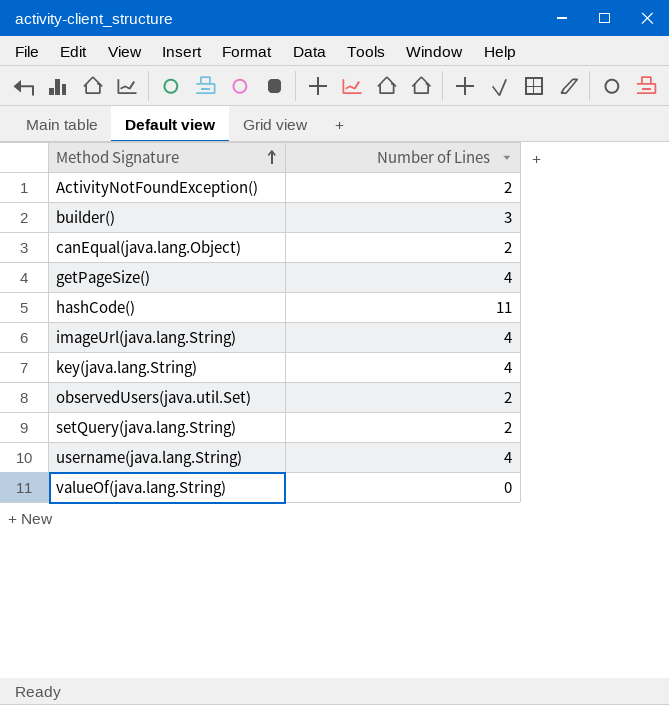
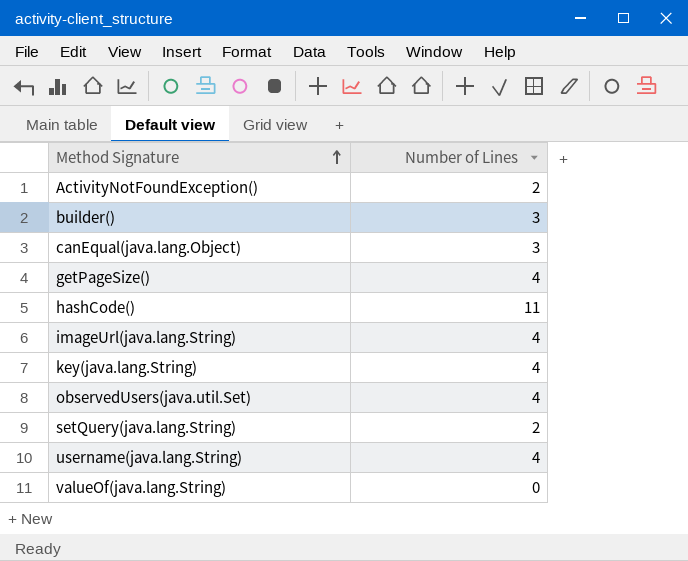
canEqual(java.lang.Object) | Number of Lines: 2 -> 3
observedUsers(java.util.Set) | Number of Lines: 2 -> 4

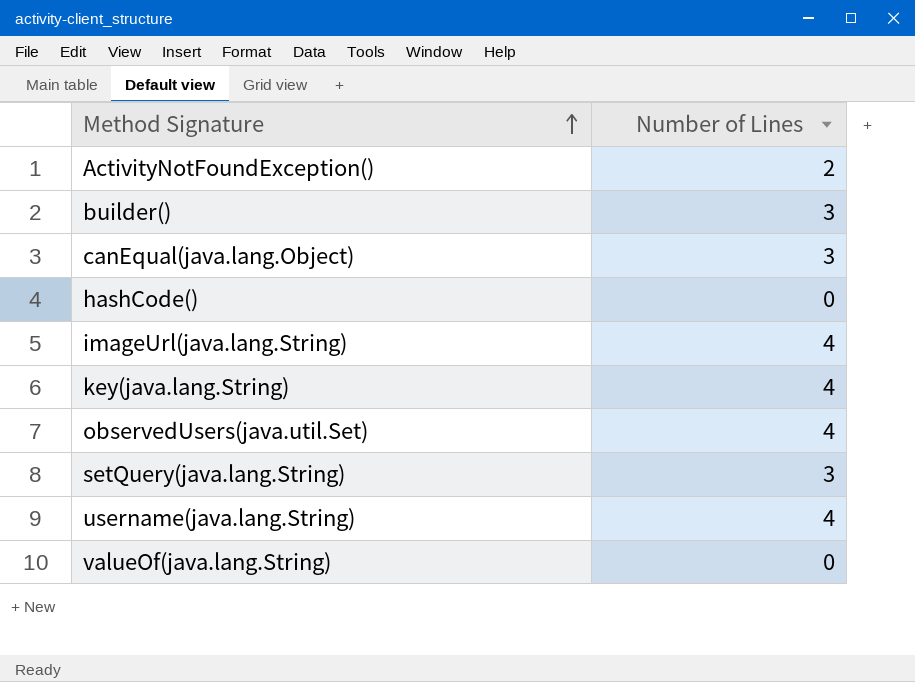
row getPageSize(): 4 -> none
hashCode() | Number of Lines: 11 -> 0
setQuery(java.lang.String) | Number of Lines: 2 -> 3

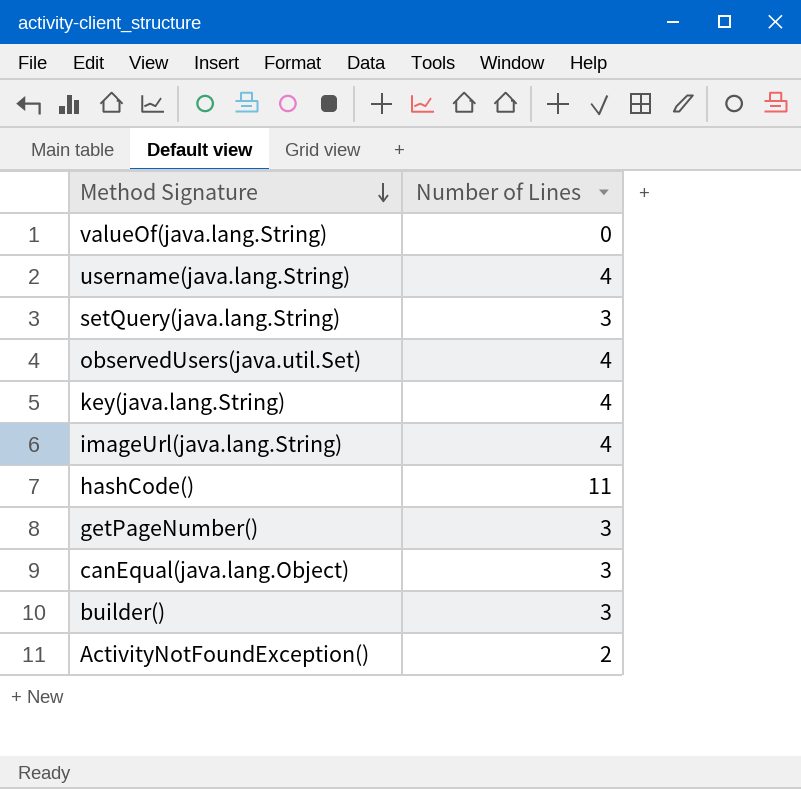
row order: Method Signature ascending -> Method Signature descending
hashCode() | Number of Lines: 0 -> 11
row getPageNumber(): none -> 3

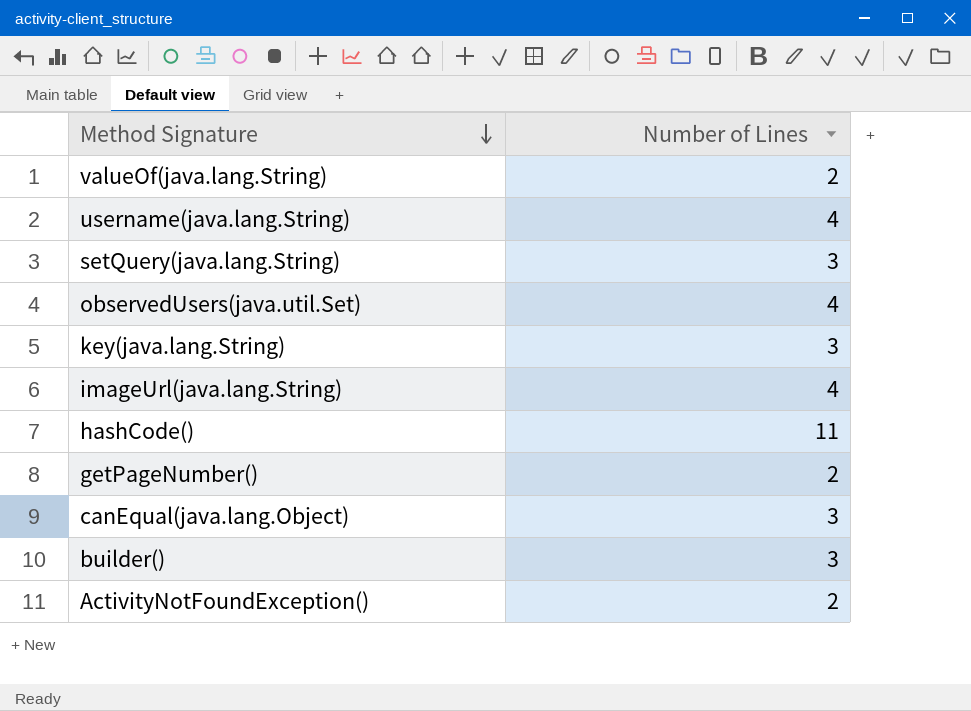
valueOf(java.lang.String) | Number of Lines: 0 -> 2
key(java.lang.String) | Number of Lines: 4 -> 3
getPageNumber() | Number of Lines: 3 -> 2

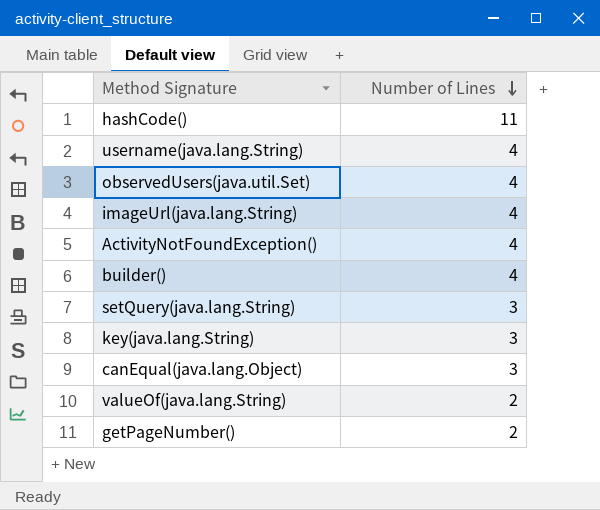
row order: Method Signature descending -> Number of Lines descending
ActivityNotFoundException() | Number of Lines: 2 -> 4
builder() | Number of Lines: 3 -> 4

